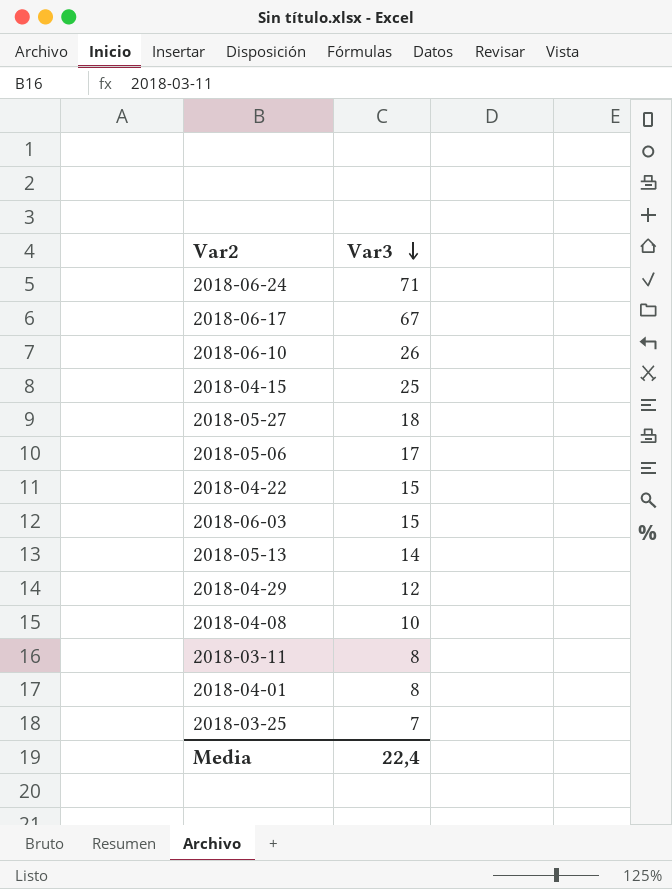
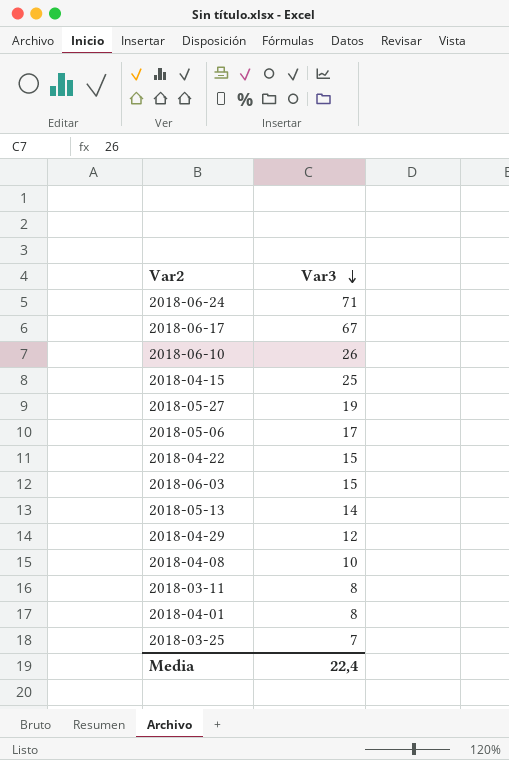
2018-05-27 | Var3: 18 -> 19

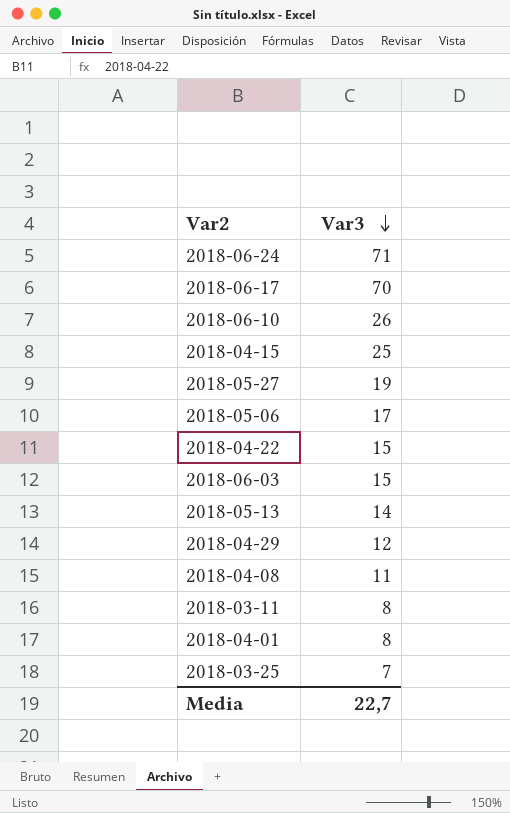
2018-06-17 | Var3: 67 -> 70
2018-04-08 | Var3: 10 -> 11
Media | Var3: 22,4 -> 22,7

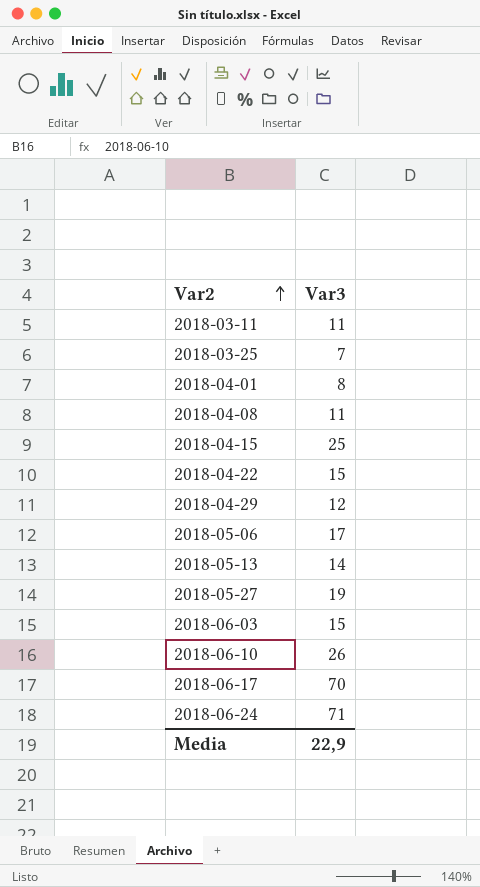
row order: Var3 descending -> Var2 ascending
2018-03-11 | Var3: 8 -> 11
Media | Var3: 22,7 -> 22,9

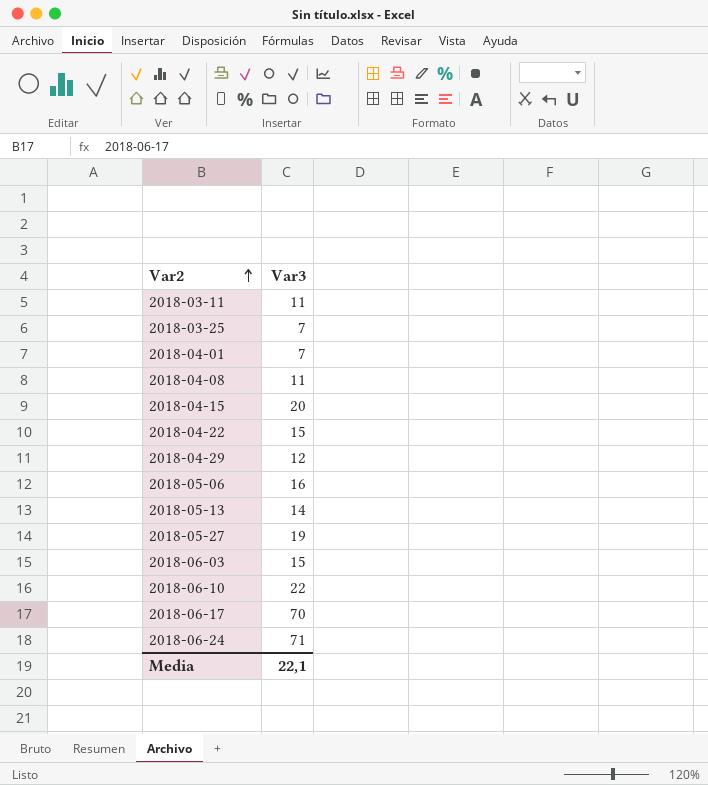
2018-04-01 | Var3: 8 -> 7
2018-04-15 | Var3: 25 -> 20
2018-05-06 | Var3: 17 -> 16
2018-06-10 | Var3: 26 -> 22
Media | Var3: 22,9 -> 22,1

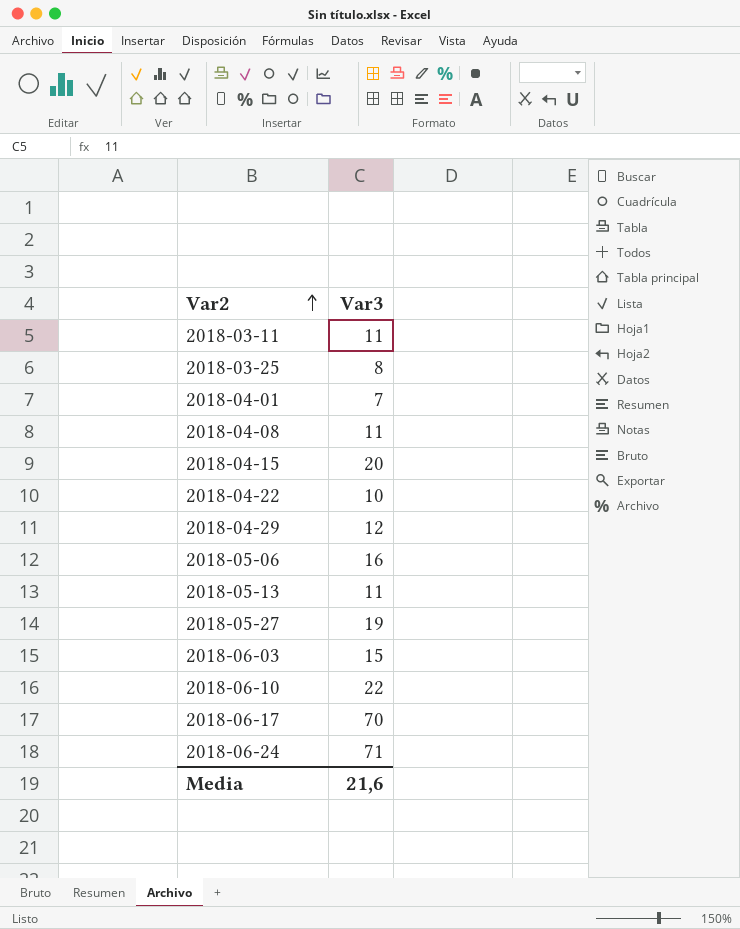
2018-03-25 | Var3: 7 -> 8
2018-04-22 | Var3: 15 -> 10
2018-05-13 | Var3: 14 -> 11
Media | Var3: 22,1 -> 21,6

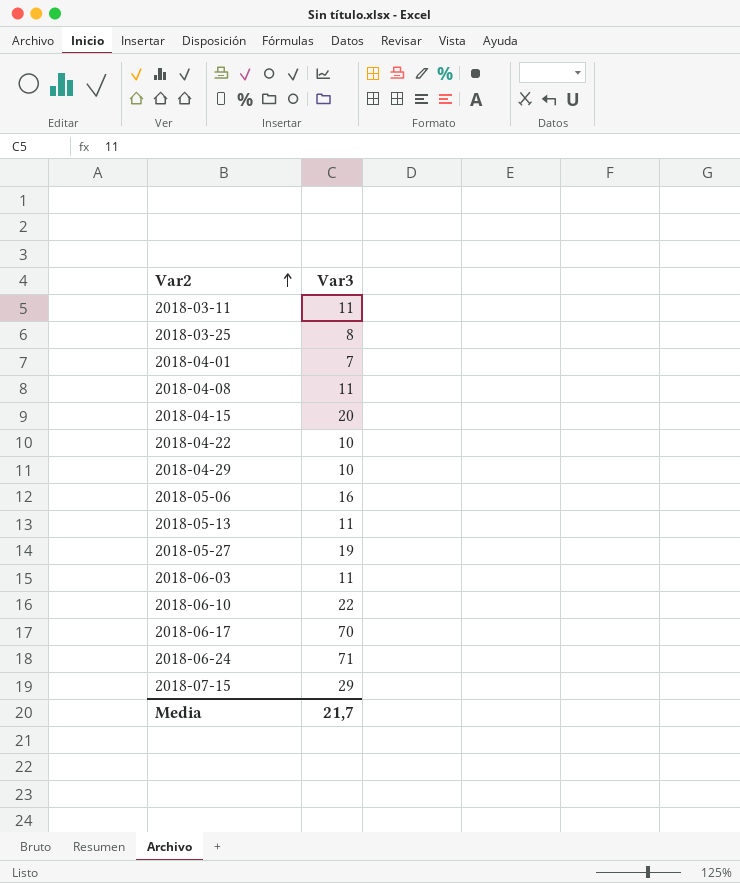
2018-04-29 | Var3: 12 -> 10
2018-06-03 | Var3: 15 -> 11
row 2018-07-15: none -> 29
Media | Var3: 21,6 -> 21,7

